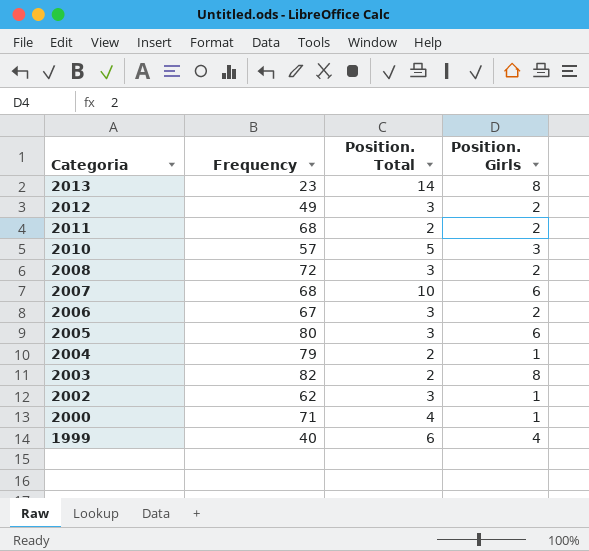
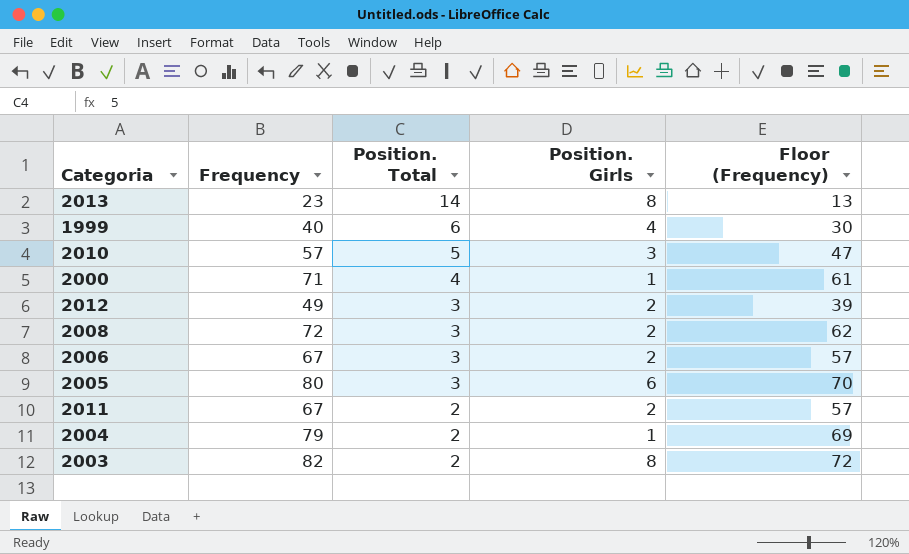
row order: Categoria descending -> Position. Total descending
column Floor (Frequency) | formula: none -> [Frequency] - 10
row 2007: 68 | 10 | 6 -> none
row 2002: 62 | 3 | 1 -> none
2011 | Frequency: 68 -> 67

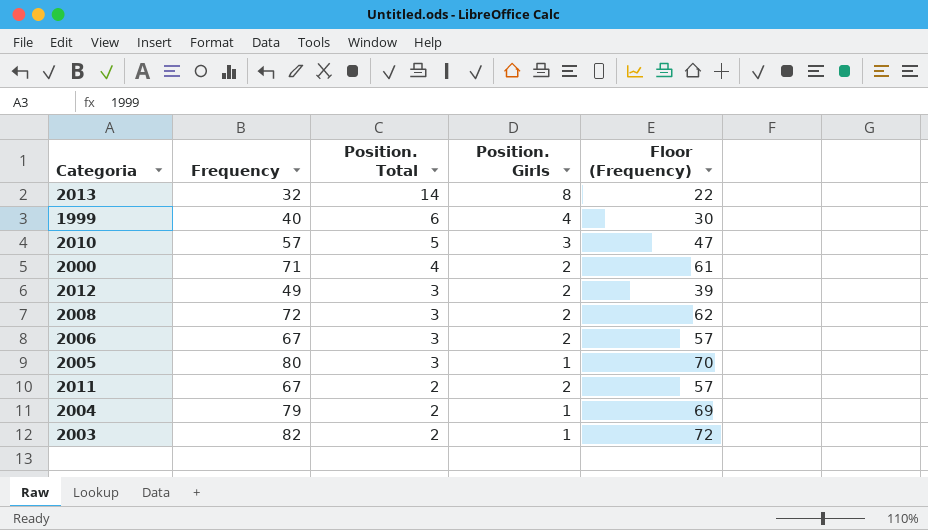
2013 | Frequency: 23 -> 32
2013 | Floor (Frequency): 13 -> 22
2000 | Position. Girls: 1 -> 2
2005 | Position. Girls: 6 -> 1
2003 | Position. Girls: 8 -> 1

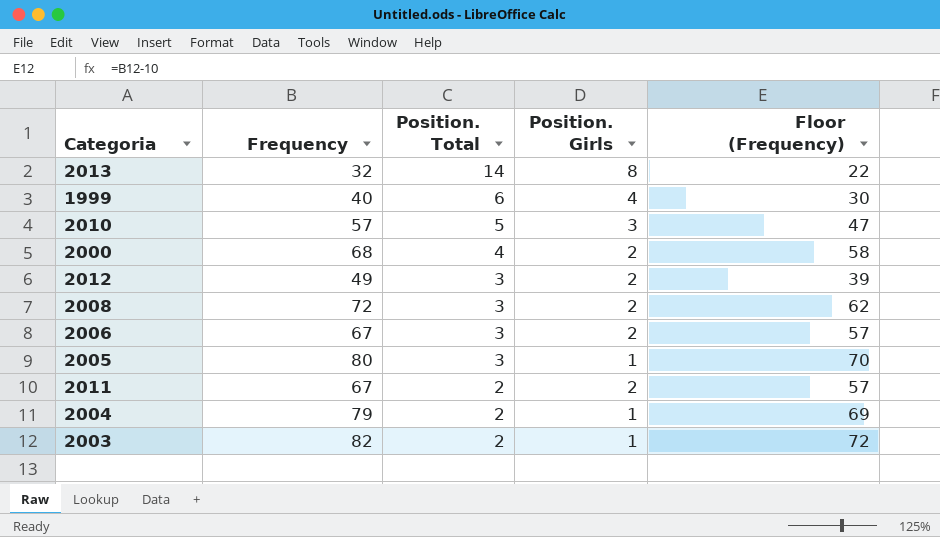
2000 | Frequency: 71 -> 68
2000 | Floor (Frequency): 61 -> 58

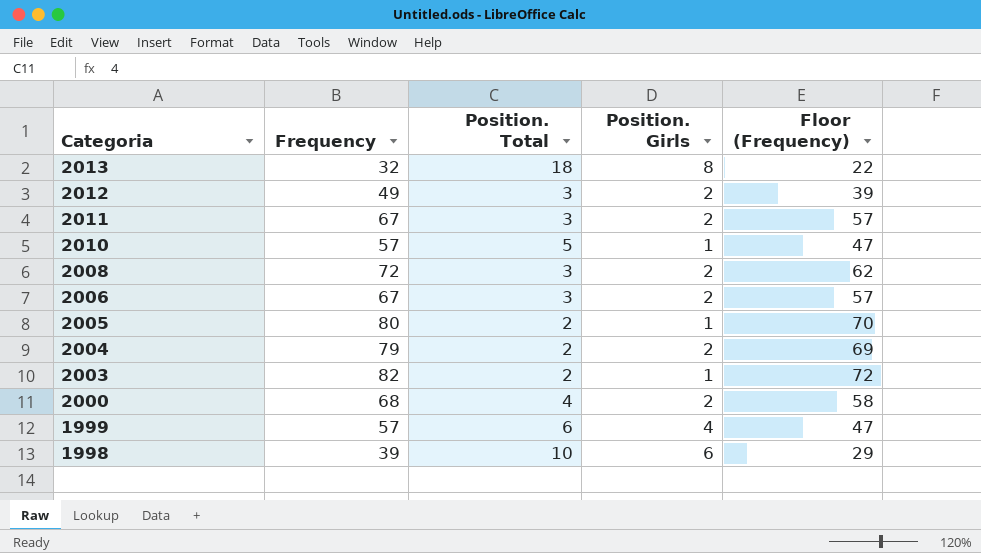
row order: Position. Total descending -> Categoria descending
2013 | Position. Total: 14 -> 18
2011 | Position. Total: 2 -> 3
2010 | Position. Girls: 3 -> 1
2005 | Position. Total: 3 -> 2
2004 | Position. Girls: 1 -> 2
1999 | Frequency: 40 -> 57
1999 | Floor (Frequency): 30 -> 47
row 1998: none -> 39 | 10 | 6 | 29

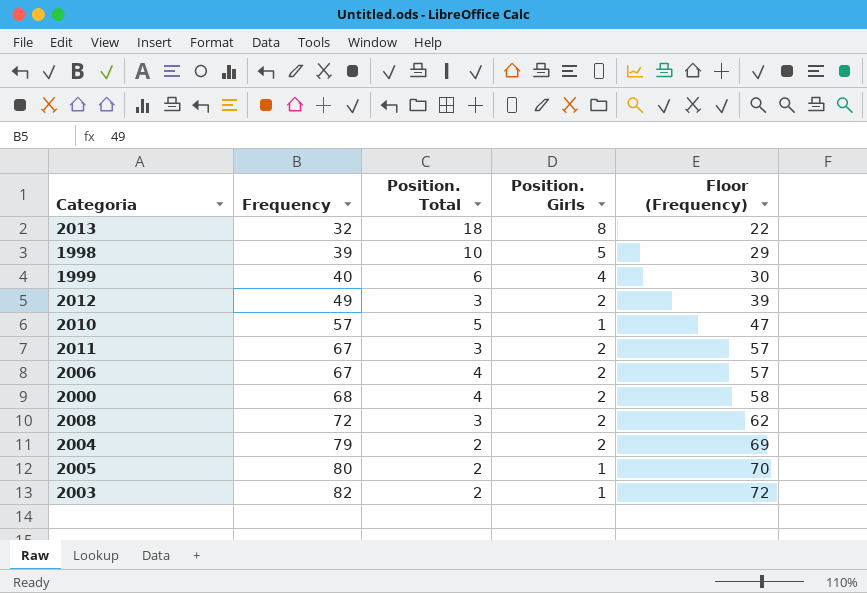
row order: Categoria descending -> Frequency ascending
1998 | Position. Girls: 6 -> 5
1999 | Frequency: 57 -> 40
1999 | Floor (Frequency): 47 -> 30
2006 | Position. Total: 3 -> 4

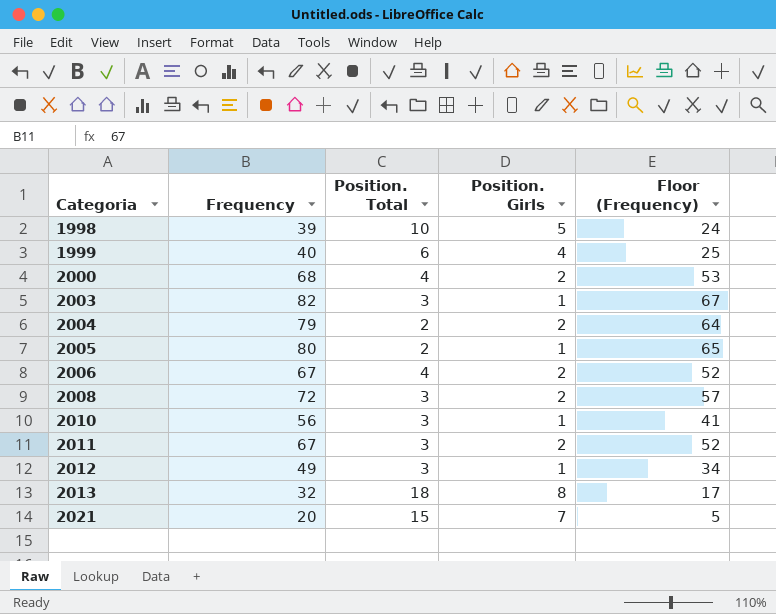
row order: Frequency ascending -> Categoria ascending
column Floor (Frequency) | formula: [Frequency] - 10 -> [Frequency] - 15
2003 | Position. Total: 2 -> 3
2010 | Frequency: 57 -> 56
2010 | Position. Total: 5 -> 3
2012 | Position. Girls: 2 -> 1
row 2021: none -> 20 | 15 | 7 | 5

